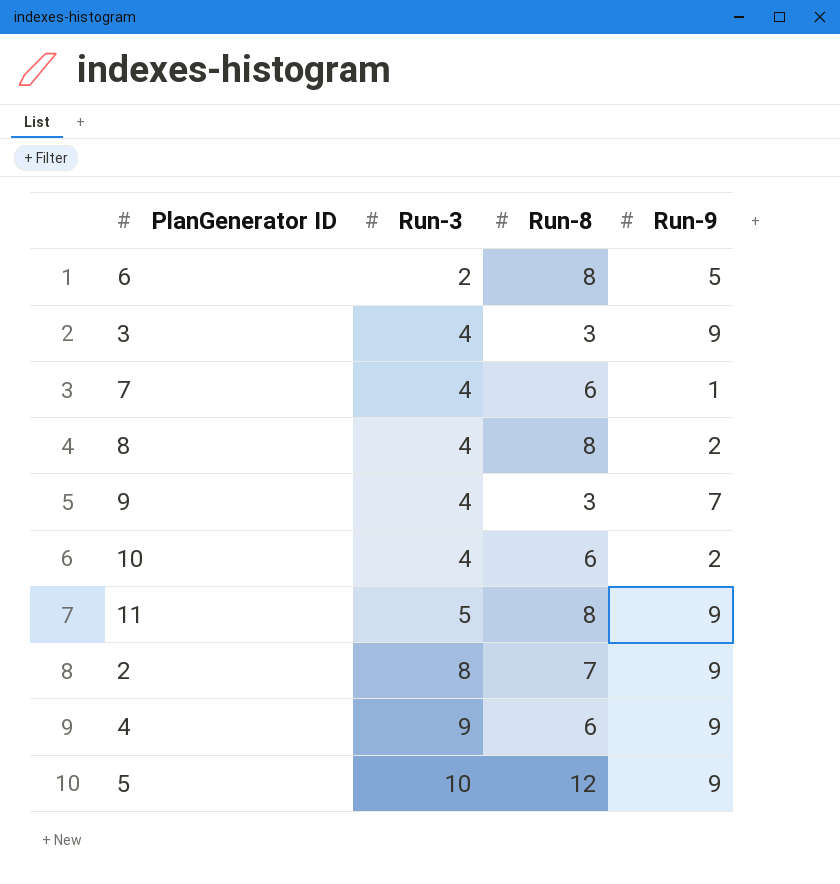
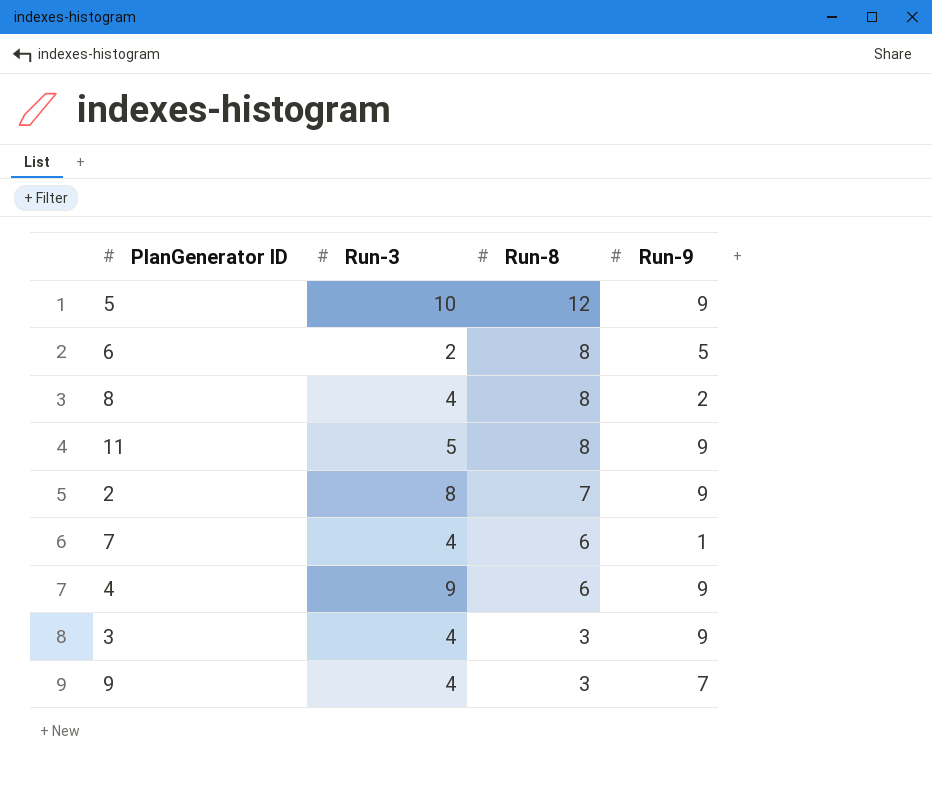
row order: Run-3 ascending -> Run-8 descending
row 10: 4 | 6 | 2 -> none

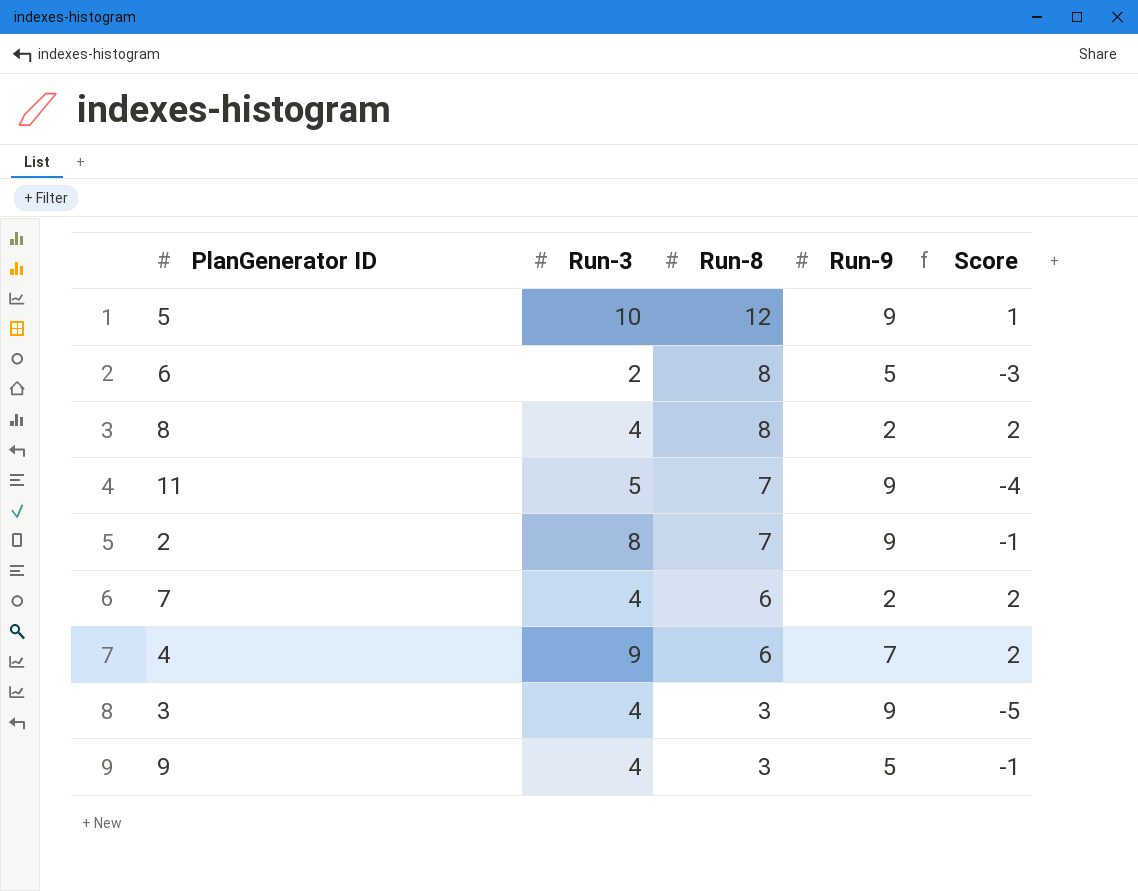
column Score | formula: none -> [Run-3] - [Run-9]
11 | Run-8: 8 -> 7
7 | Run-9: 1 -> 2
4 | Run-9: 9 -> 7
9 | Run-9: 7 -> 5

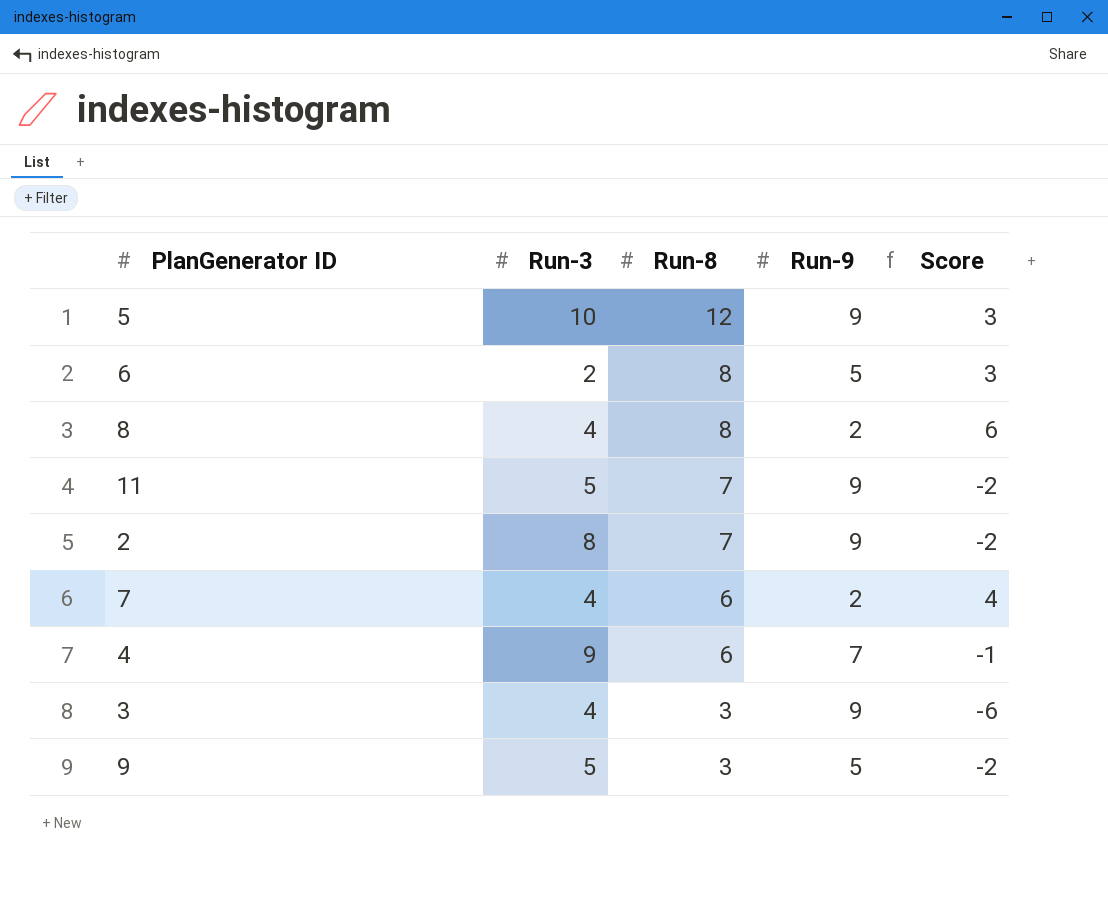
column Score | formula: [Run-3] - [Run-9] -> [Run-8] - [Run-9]
9 | Run-3: 4 -> 5

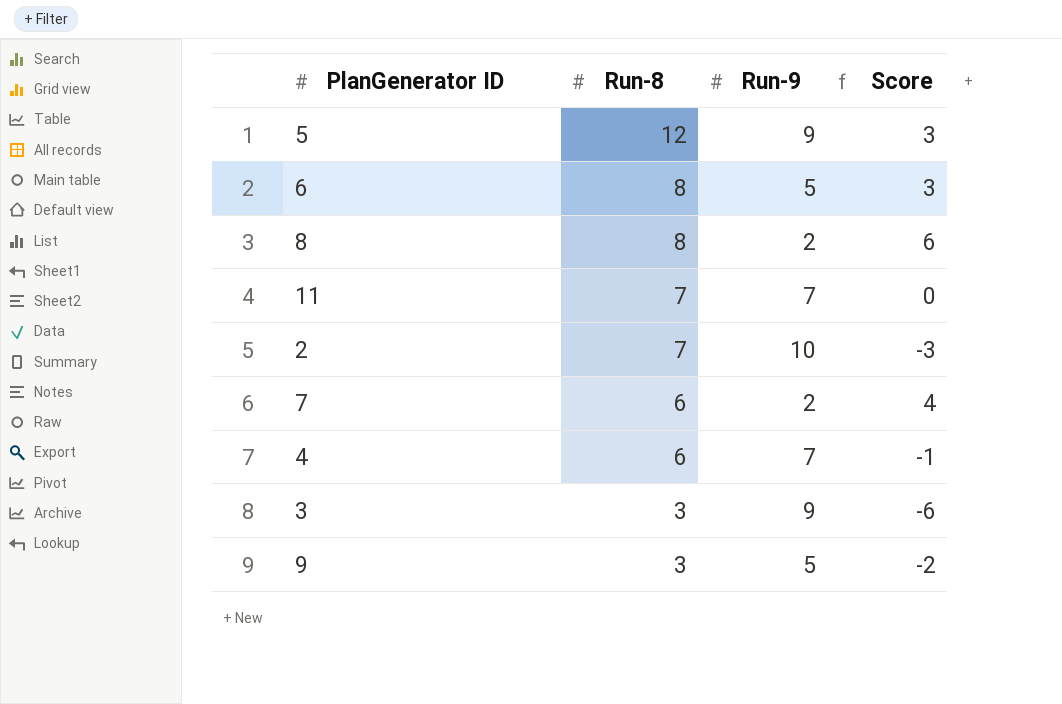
column Run-3 | position: 2 -> none
11 | Run-9: 9 -> 7
11 | Score: -2 -> 0
2 | Run-9: 9 -> 10
2 | Score: -2 -> -3

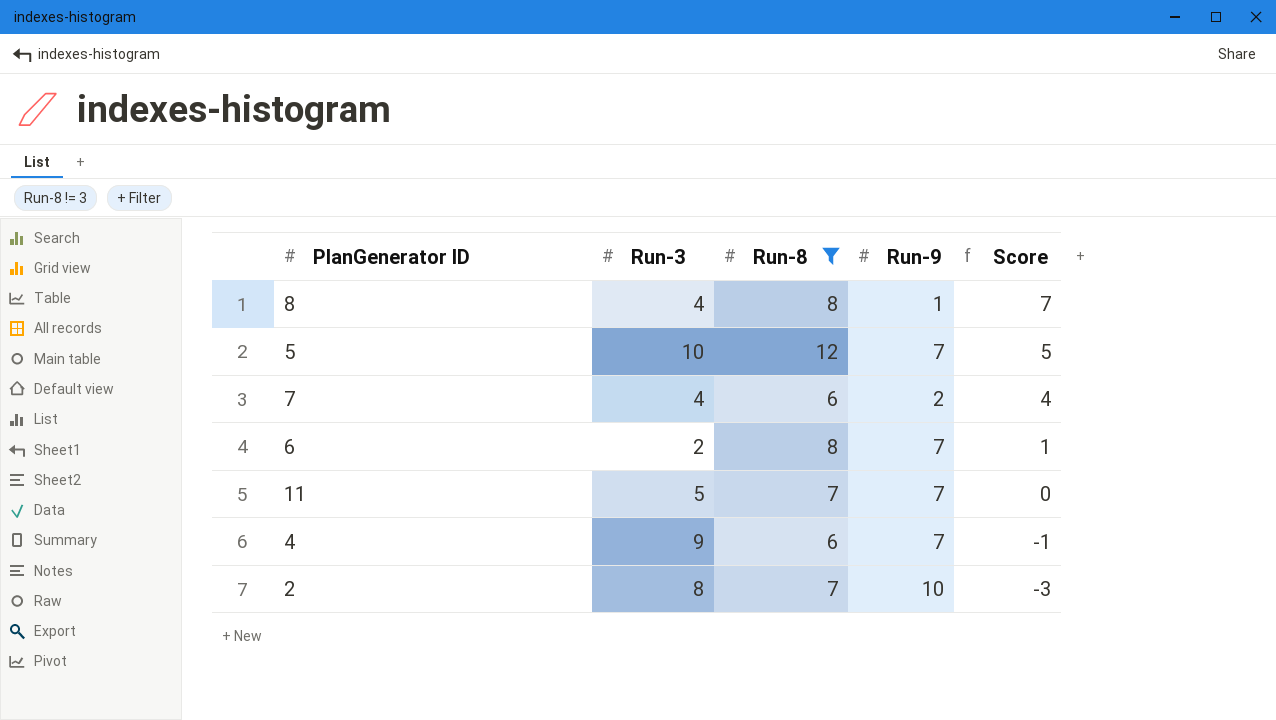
filter: none -> Run-8 != 3
row order: Run-8 descending -> Score descending
column Run-3 | position: none -> 2
8 | Run-9: 2 -> 1
8 | Score: 6 -> 7
5 | Run-9: 9 -> 7
5 | Score: 3 -> 5
6 | Run-9: 5 -> 7
6 | Score: 3 -> 1

